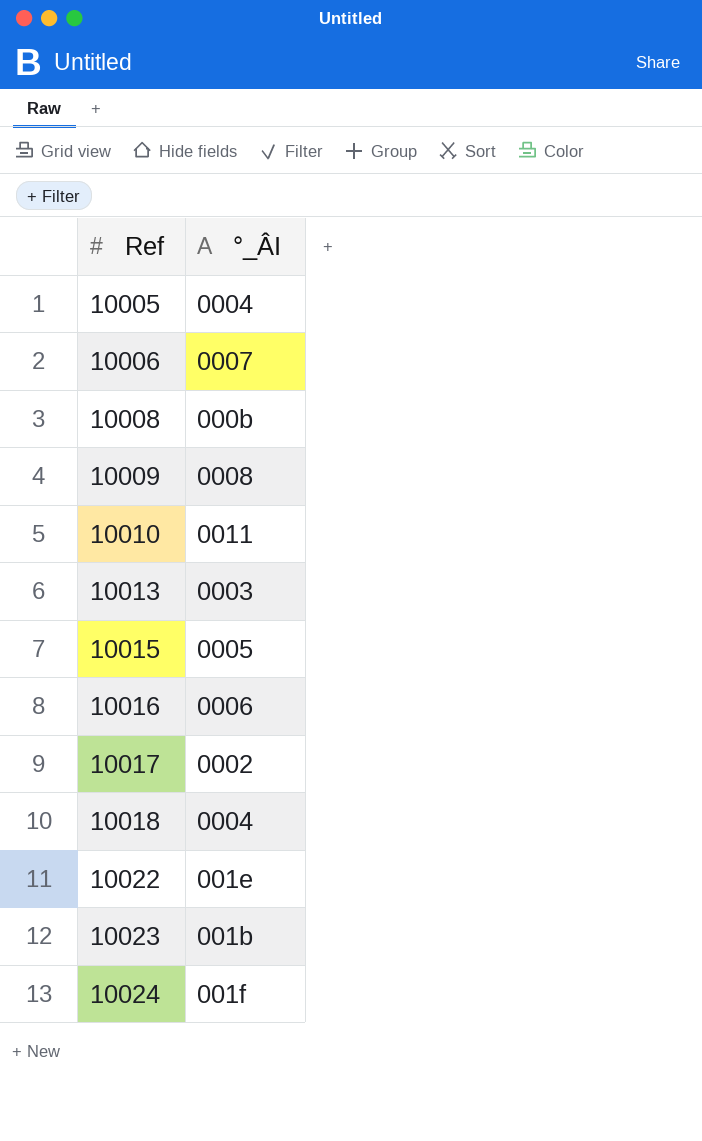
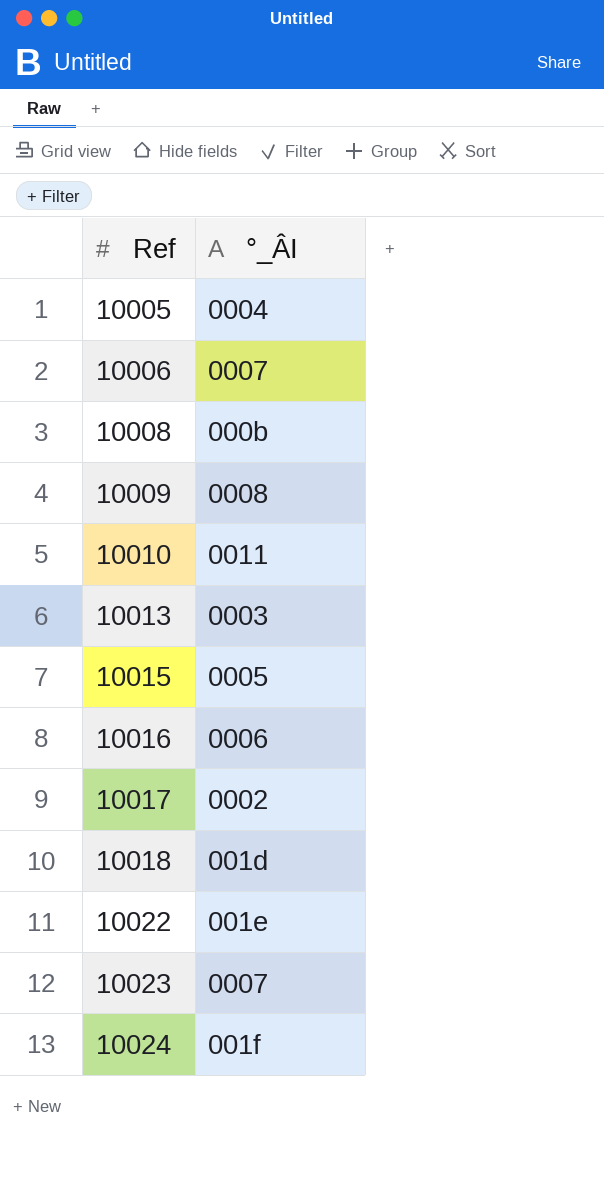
10018 | °_ÂI: 0004 -> 001d
10023 | °_ÂI: 001b -> 0007

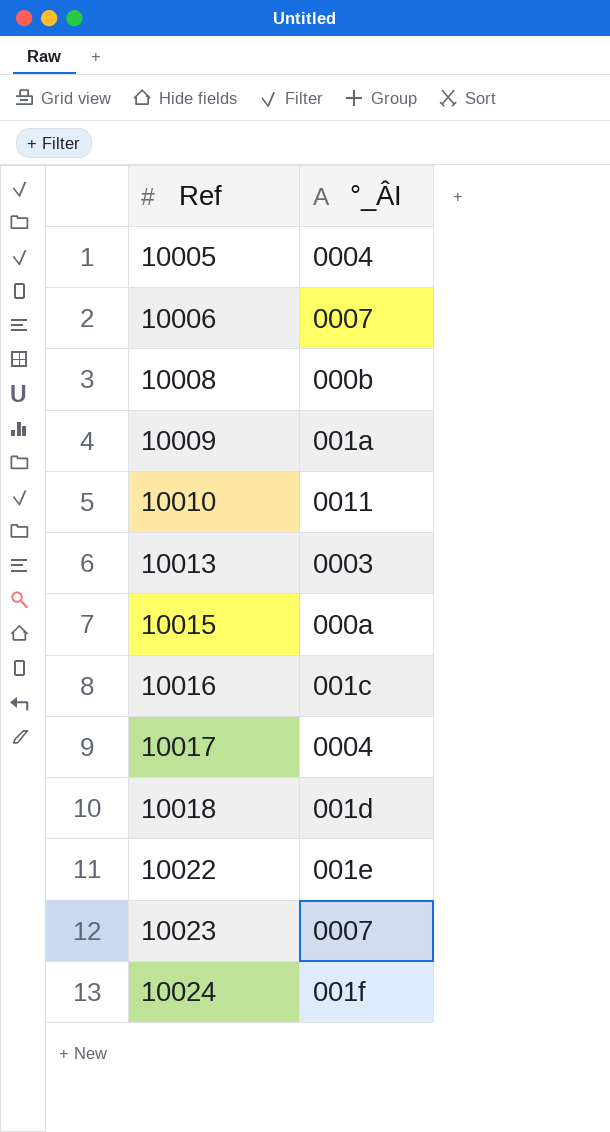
10009 | °_ÂI: 0008 -> 001a
10015 | °_ÂI: 0005 -> 000a
10016 | °_ÂI: 0006 -> 001c
10017 | °_ÂI: 0002 -> 0004

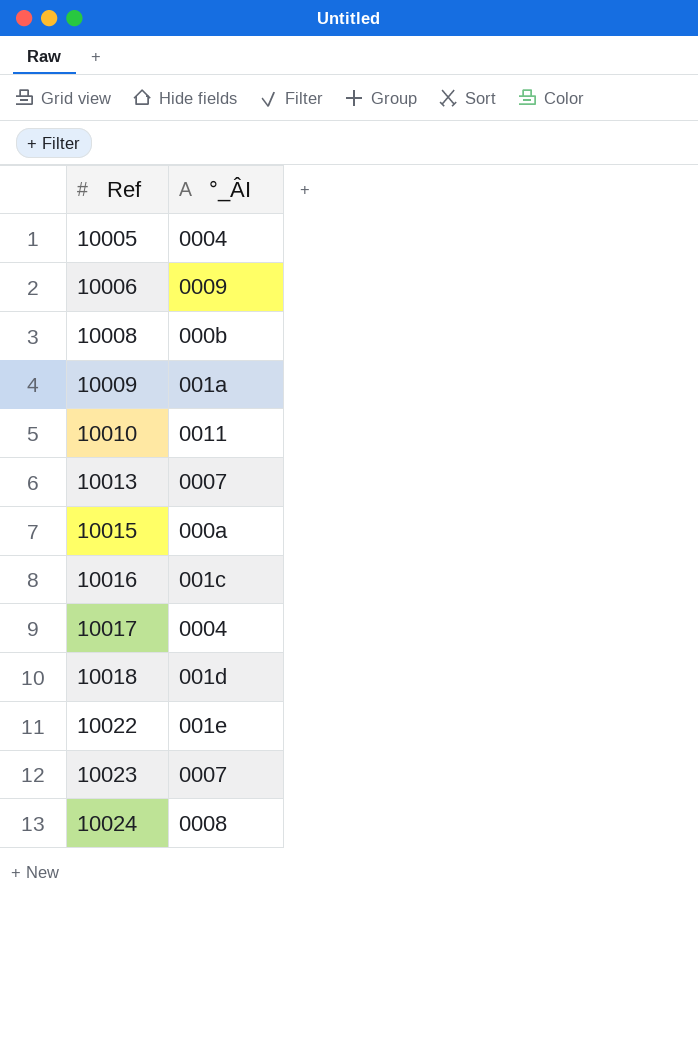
10006 | °_ÂI: 0007 -> 0009
10013 | °_ÂI: 0003 -> 0007
10024 | °_ÂI: 001f -> 0008

